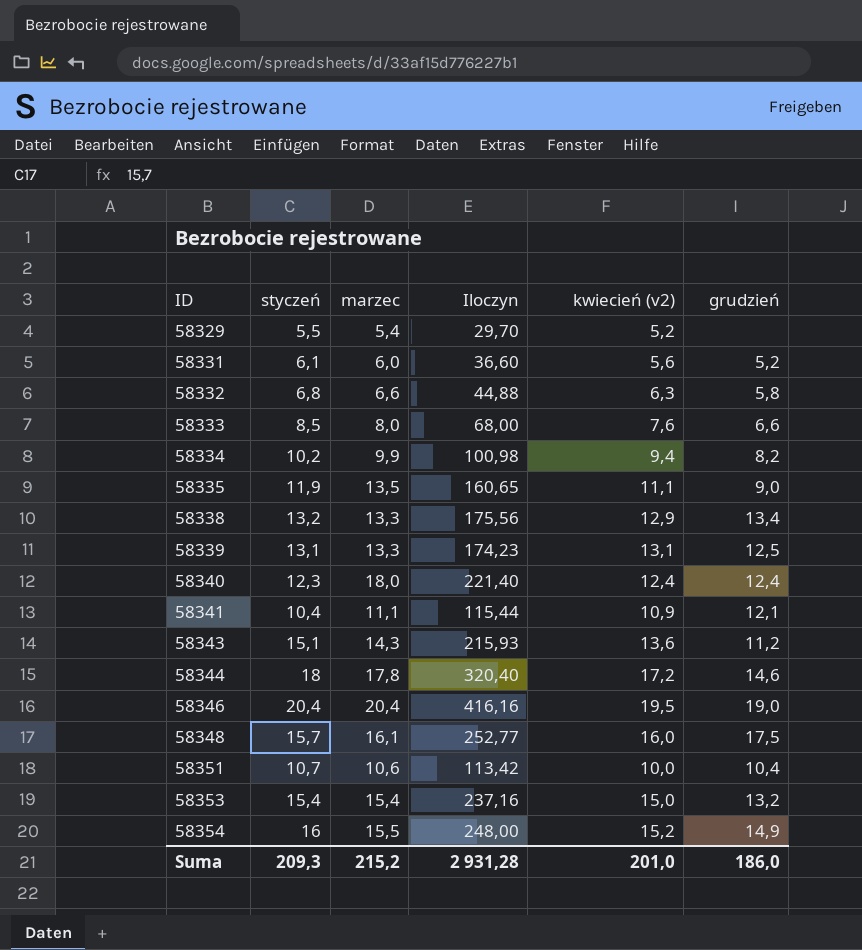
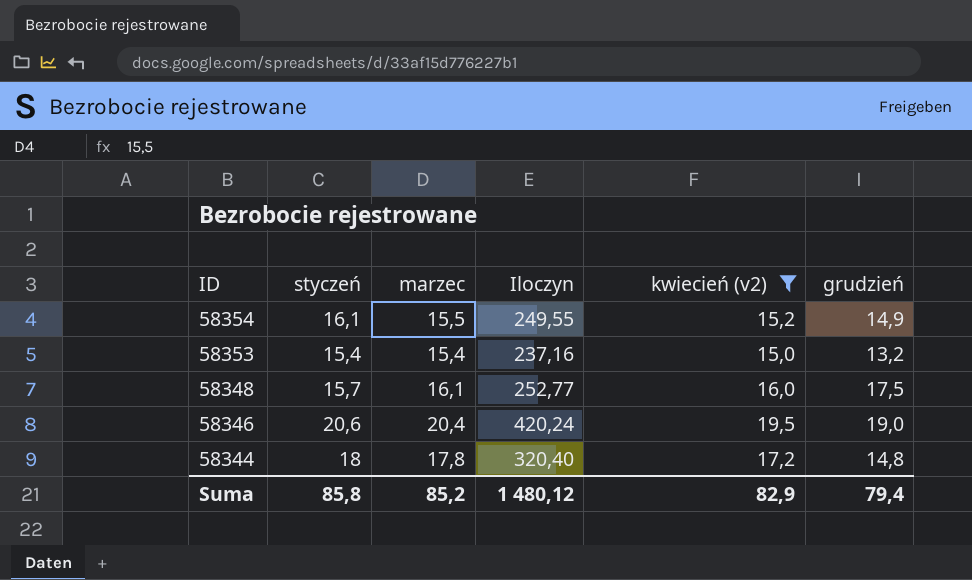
filter: none -> kwiecień (v2) >= 15,0
row order: ID ascending -> ID descending
58354 | styczeń: 16 -> 16,1
58354 | Iloczyn: 248,00 -> 249,55
58346 | styczeń: 20,4 -> 20,6
58346 | Iloczyn: 416,16 -> 420,24
58344 | grudzień: 14,6 -> 14,8
Suma | styczeń: 209,3 -> 85,8
Suma | marzec: 215,2 -> 85,2
Suma | Iloczyn: 2 931,28 -> 1 480,12
Suma | kwiecień (v2): 201,0 -> 82,9
Suma | grudzień: 186,0 -> 79,4

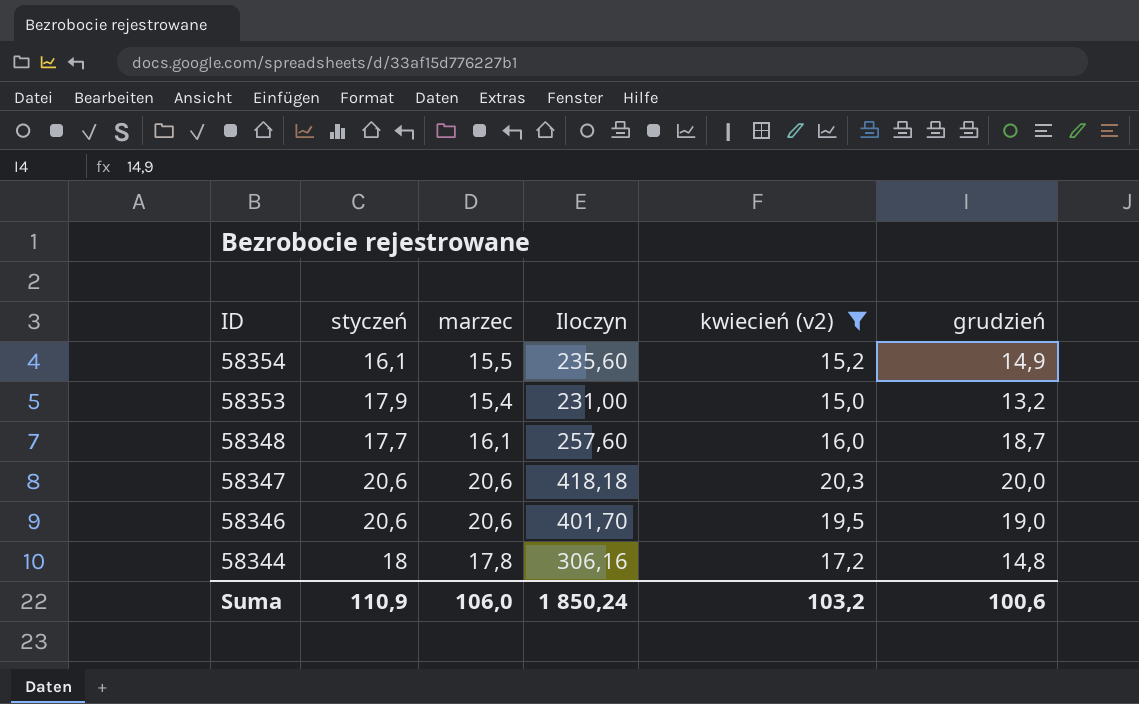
column Iloczyn | formula: [styczeń] * [marzec] -> [marzec] * [kwiecień (v2)]
58353 | styczeń: 15,4 -> 17,9
58348 | styczeń: 15,7 -> 17,7
58348 | grudzień: 17,5 -> 18,7
row 58347: none -> 20,6 | 20,6 | 418,18 | 20,3 | 20,0
58346 | marzec: 20,4 -> 20,6
Suma | styczeń: 85,8 -> 110,9
Suma | marzec: 85,2 -> 106,0
Suma | Iloczyn: 1 480,12 -> 1 850,24
Suma | kwiecień (v2): 82,9 -> 103,2
Suma | grudzień: 79,4 -> 100,6

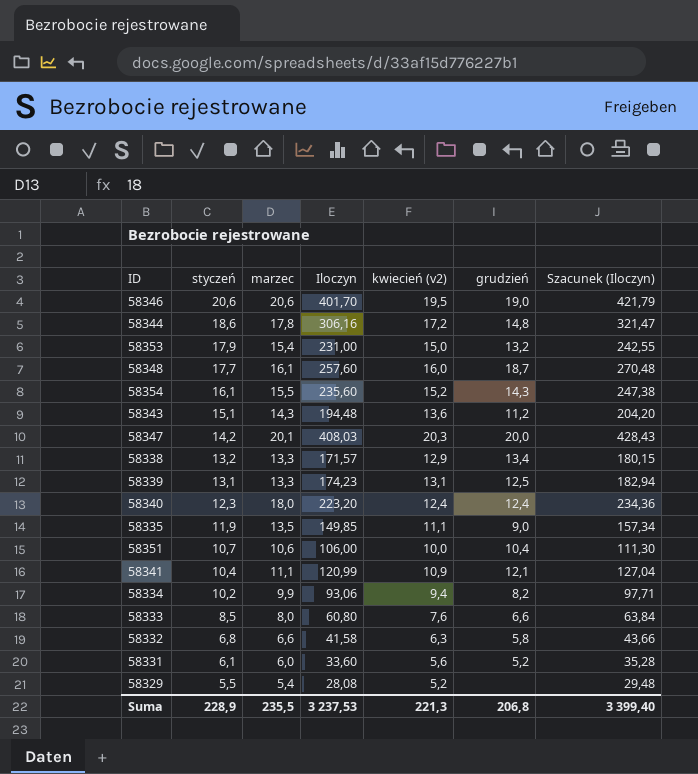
filter: kwiecień (v2) >= 15,0 -> none
row order: ID descending -> styczeń descending
column Szacunek (Iloczyn) | formula: none -> [Iloczyn] * 1,05
58344 | styczeń: 18 -> 18,6
58354 | grudzień: 14,9 -> 14,3
58347 | styczeń: 20,6 -> 14,2
58347 | marzec: 20,6 -> 20,1
58347 | Iloczyn: 418,18 -> 408,03
Suma | styczeń: 110,9 -> 228,9
Suma | marzec: 106,0 -> 235,5
Suma | Iloczyn: 1 850,24 -> 3 237,53
Suma | kwiecień (v2): 103,2 -> 221,3
Suma | grudzień: 100,6 -> 206,8

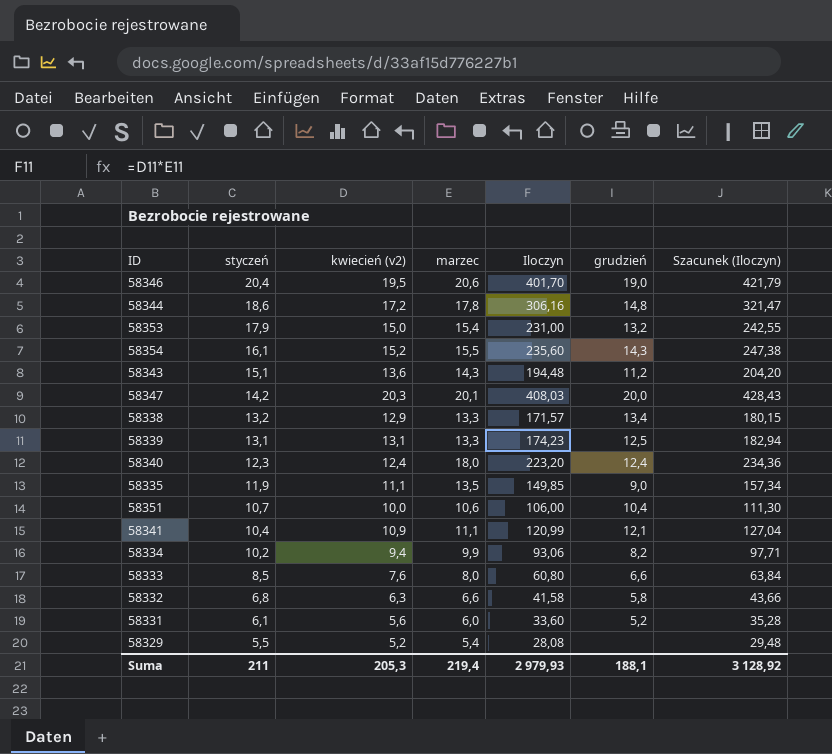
column kwiecień (v2) | position: 5 -> 3
row 58348: 17,7 | 16,1 | 257,60 | 16,0 | 18,7 | 270,48 -> none
58346 | styczeń: 20,6 -> 20,4
Suma | styczeń: 228,9 -> 211
Suma | kwiecień (v2): 221,3 -> 205,3
Suma | marzec: 235,5 -> 219,4
Suma | Iloczyn: 3 237,53 -> 2 979,93
Suma | grudzień: 206,8 -> 188,1
Suma | Szacunek (Iloczyn): 3 399,40 -> 3 128,92

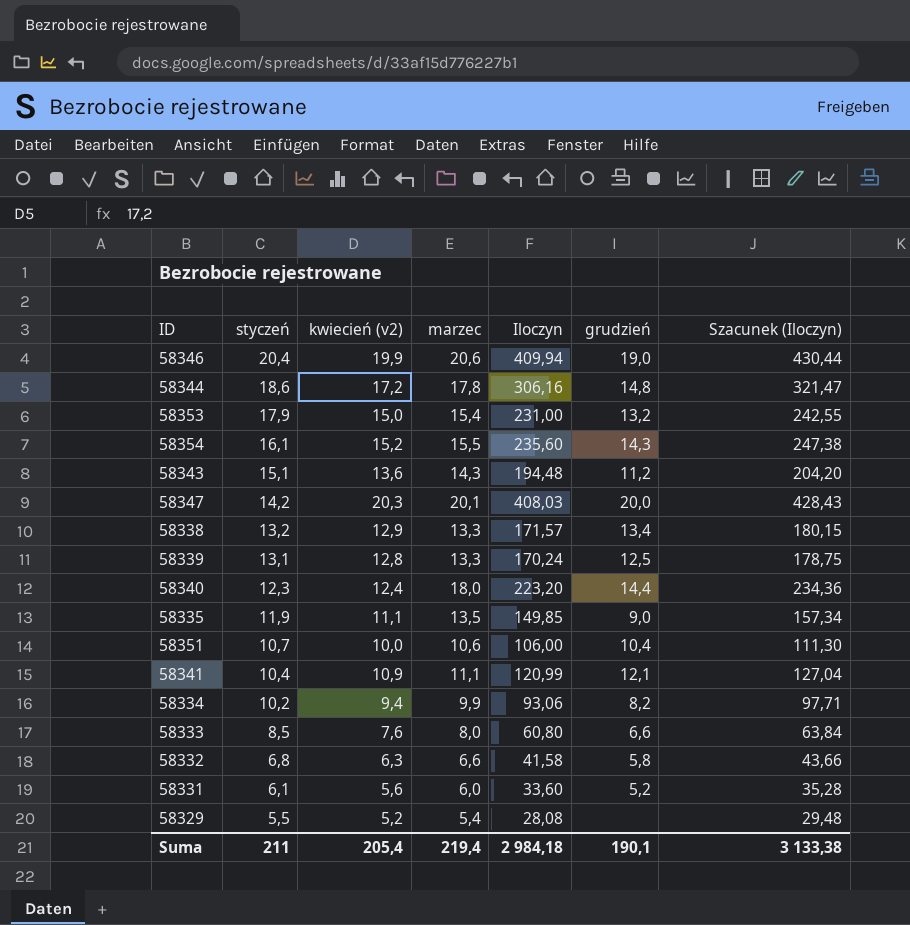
58346 | kwiecień (v2): 19,5 -> 19,9
58346 | Iloczyn: 401,70 -> 409,94
58346 | Szacunek (Iloczyn): 421,79 -> 430,44
58339 | kwiecień (v2): 13,1 -> 12,8
58339 | Iloczyn: 174,23 -> 170,24
58339 | Szacunek (Iloczyn): 182,94 -> 178,75
58340 | grudzień: 12,4 -> 14,4
Suma | kwiecień (v2): 205,3 -> 205,4
Suma | Iloczyn: 2 979,93 -> 2 984,18
Suma | grudzień: 188,1 -> 190,1
Suma | Szacunek (Iloczyn): 3 128,92 -> 3 133,38

